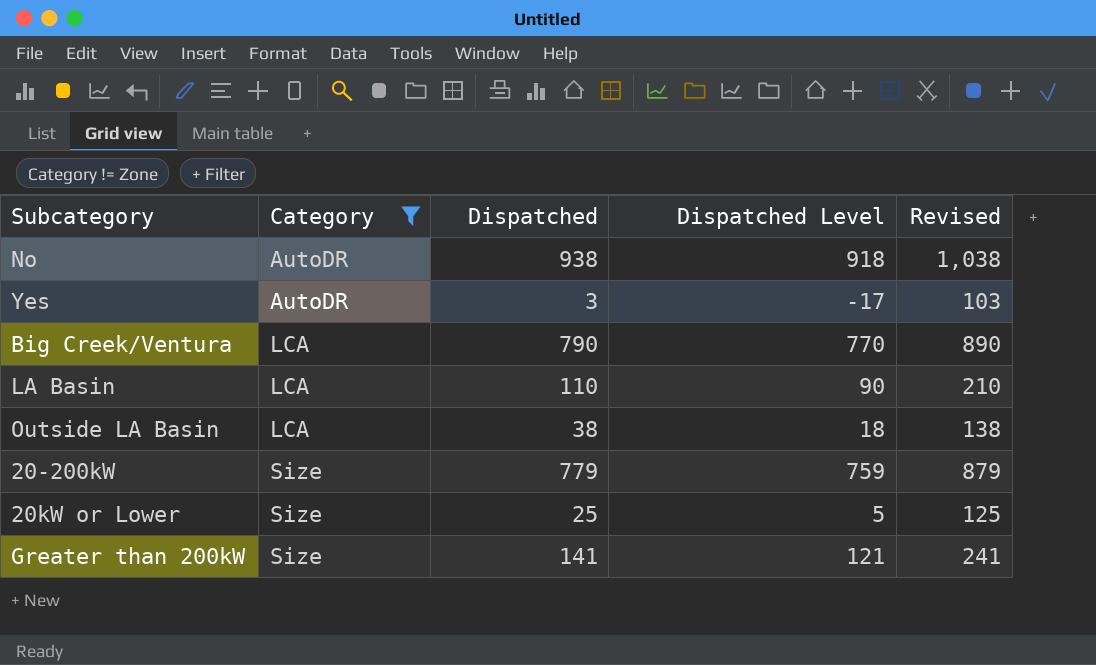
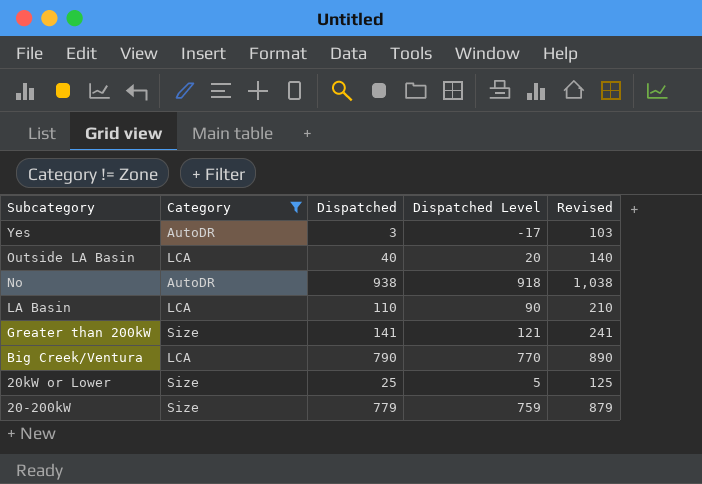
row order: Category ascending -> Subcategory descending
Outside LA Basin | Dispatched: 38 -> 40
Outside LA Basin | Dispatched Level: 18 -> 20
Outside LA Basin | Revised: 138 -> 140

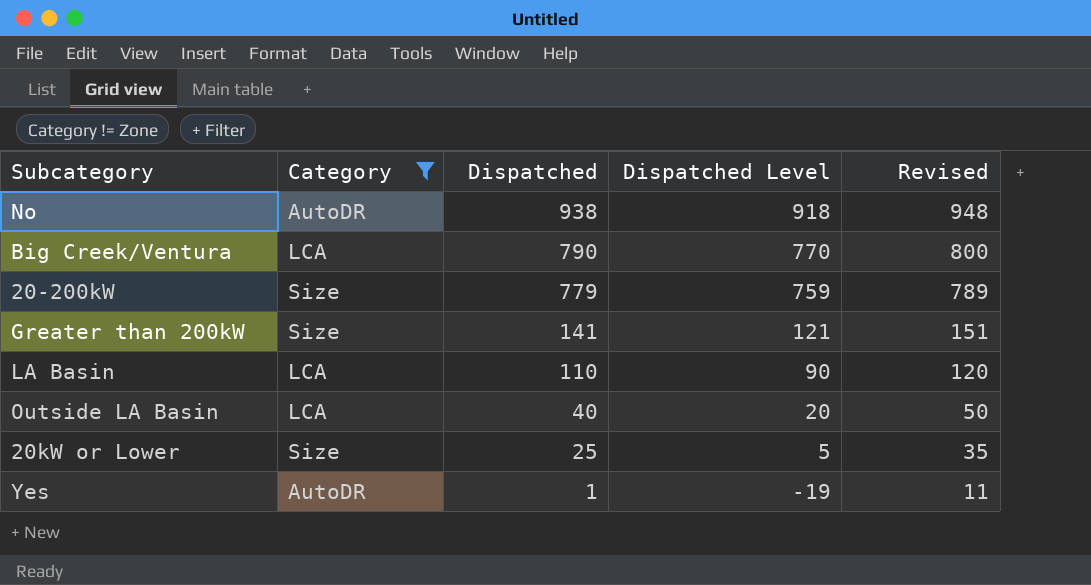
row order: Subcategory descending -> Dispatched descending
column Revised | formula: [Dispatched] + 100 -> [Dispatched] + 10
Yes | Dispatched: 3 -> 1
Yes | Dispatched Level: -17 -> -19

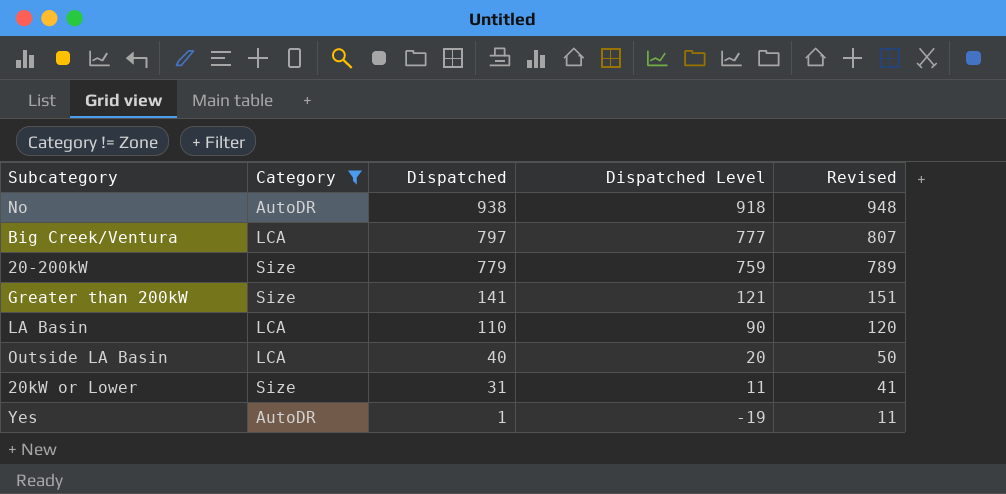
Big Creek/Ventura | Dispatched: 790 -> 797
Big Creek/Ventura | Dispatched Level: 770 -> 777
Big Creek/Ventura | Revised: 800 -> 807
20kW or Lower | Dispatched: 25 -> 31
20kW or Lower | Dispatched Level: 5 -> 11
20kW or Lower | Revised: 35 -> 41

